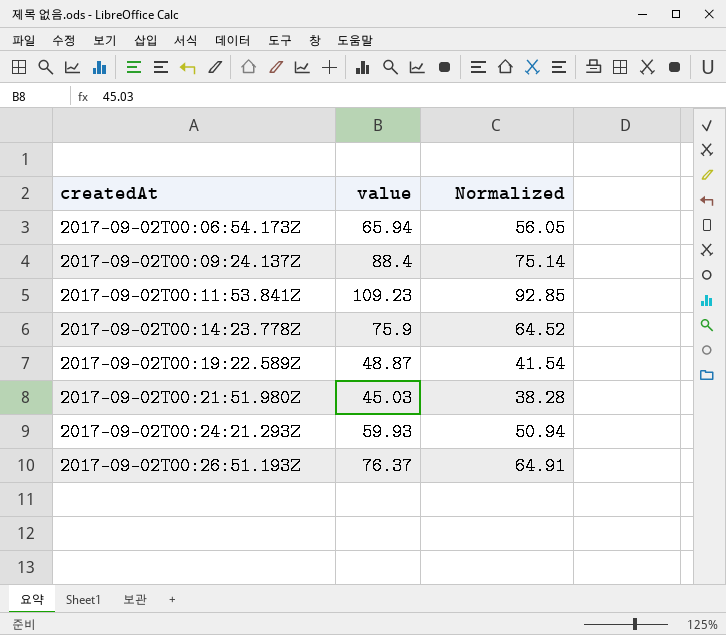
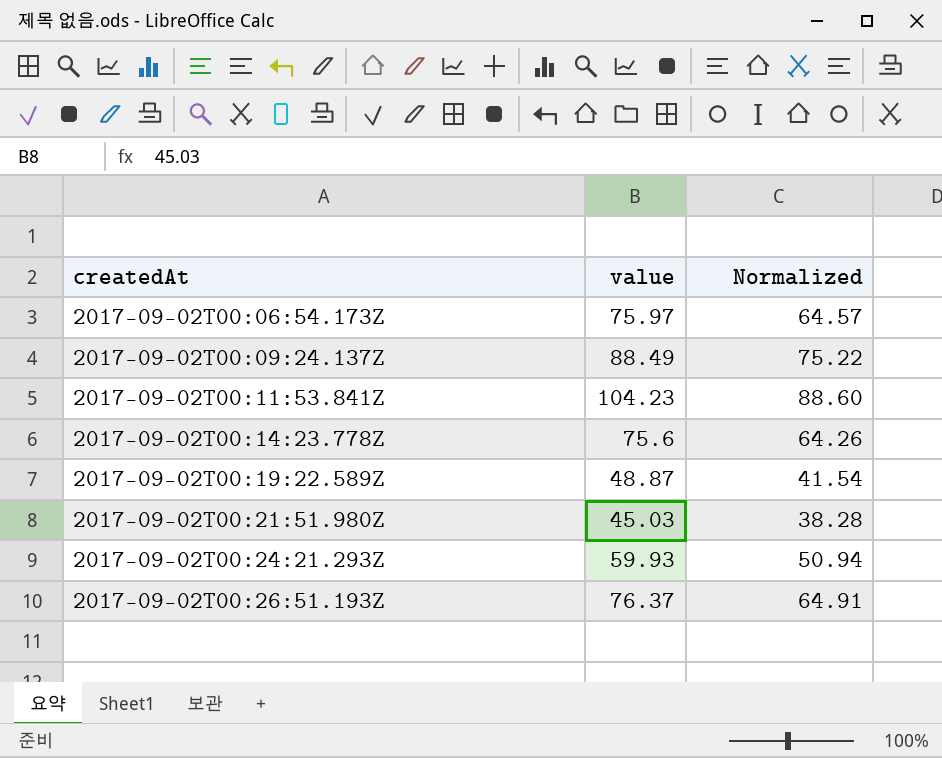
2017-09-02T00:06:54.173Z | value: 65.94 -> 75.97
2017-09-02T00:06:54.173Z | Normalized: 56.05 -> 64.57
2017-09-02T00:09:24.137Z | value: 88.4 -> 88.49
2017-09-02T00:09:24.137Z | Normalized: 75.14 -> 75.22
2017-09-02T00:11:53.841Z | value: 109.23 -> 104.23
2017-09-02T00:11:53.841Z | Normalized: 92.85 -> 88.60
2017-09-02T00:14:23.778Z | value: 75.9 -> 75.6
2017-09-02T00:14:23.778Z | Normalized: 64.52 -> 64.26

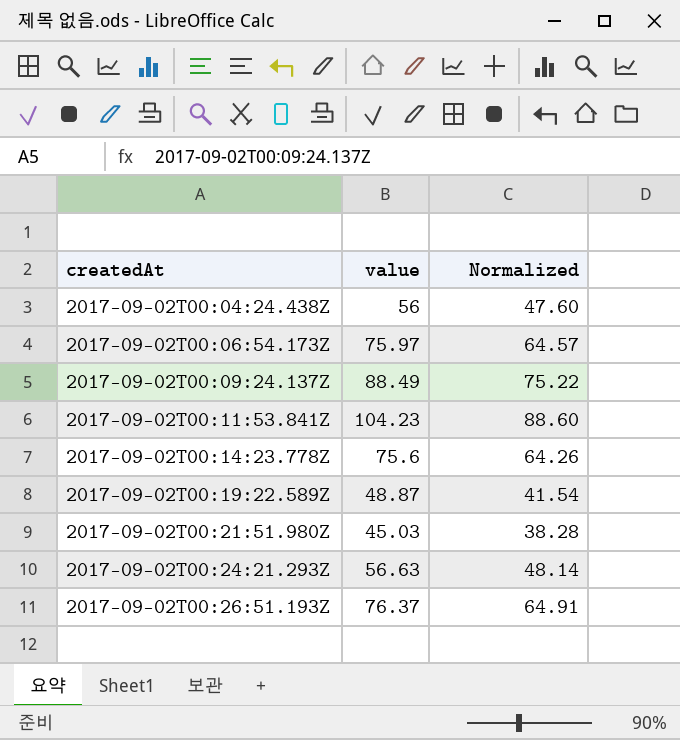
row 2017-09-02T00:04:24.438Z: none -> 56 | 47.60
2017-09-02T00:24:21.293Z | value: 59.93 -> 56.63
2017-09-02T00:24:21.293Z | Normalized: 50.94 -> 48.14

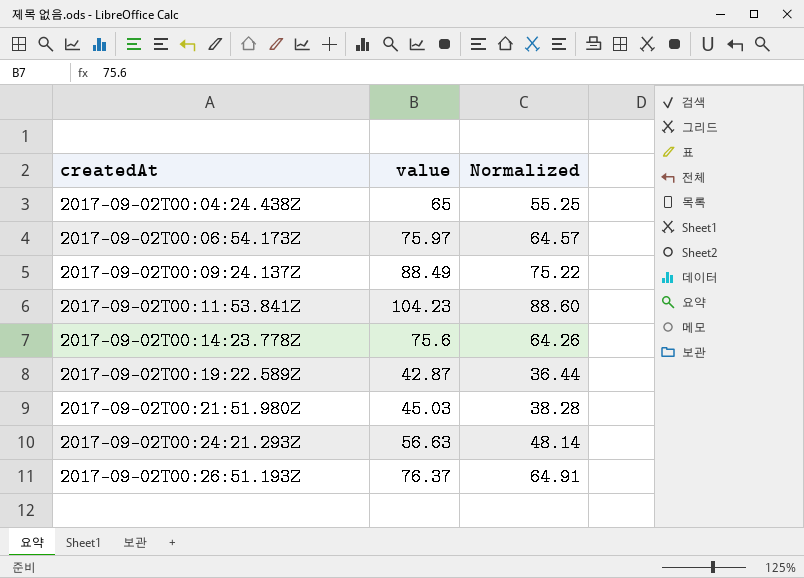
2017-09-02T00:04:24.438Z | value: 56 -> 65
2017-09-02T00:04:24.438Z | Normalized: 47.60 -> 55.25
2017-09-02T00:19:22.589Z | value: 48.87 -> 42.87
2017-09-02T00:19:22.589Z | Normalized: 41.54 -> 36.44

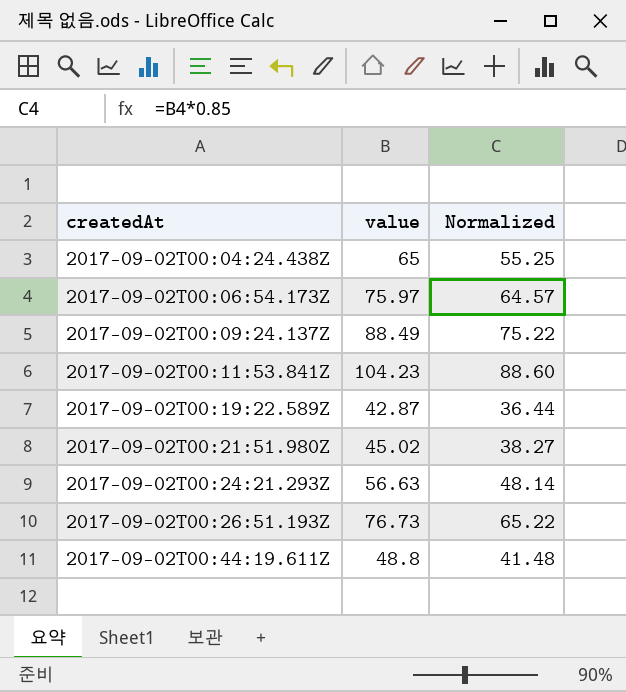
row 2017-09-02T00:14:23.778Z: 75.6 | 64.26 -> none
2017-09-02T00:21:51.980Z | value: 45.03 -> 45.02
2017-09-02T00:21:51.980Z | Normalized: 38.28 -> 38.27
2017-09-02T00:26:51.193Z | value: 76.37 -> 76.73
2017-09-02T00:26:51.193Z | Normalized: 64.91 -> 65.22
row 2017-09-02T00:44:19.611Z: none -> 48.8 | 41.48

